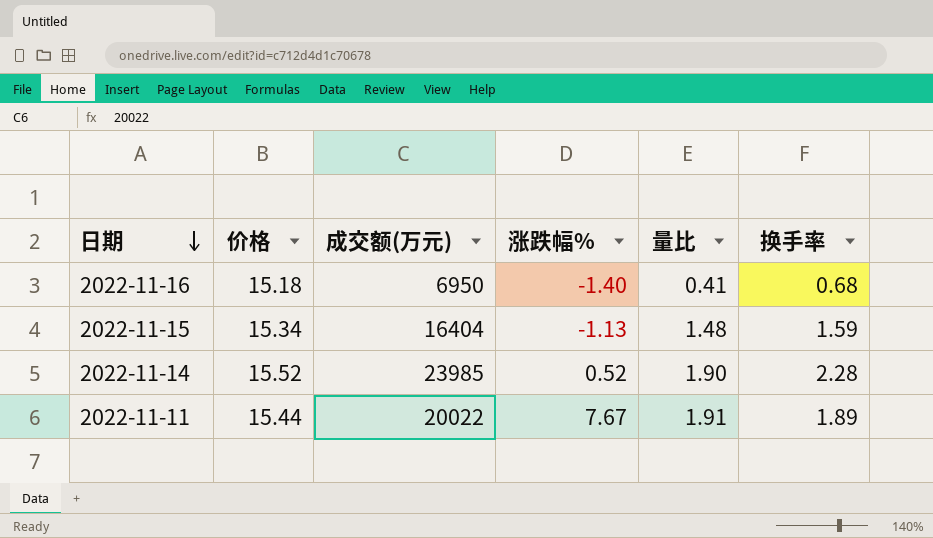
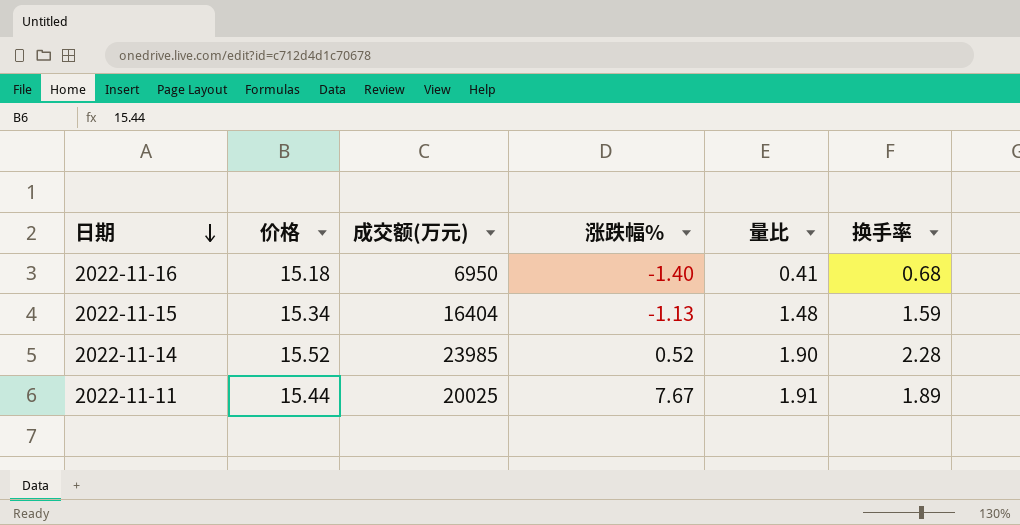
2022-11-11 | 成交额(万元): 20022 -> 20025

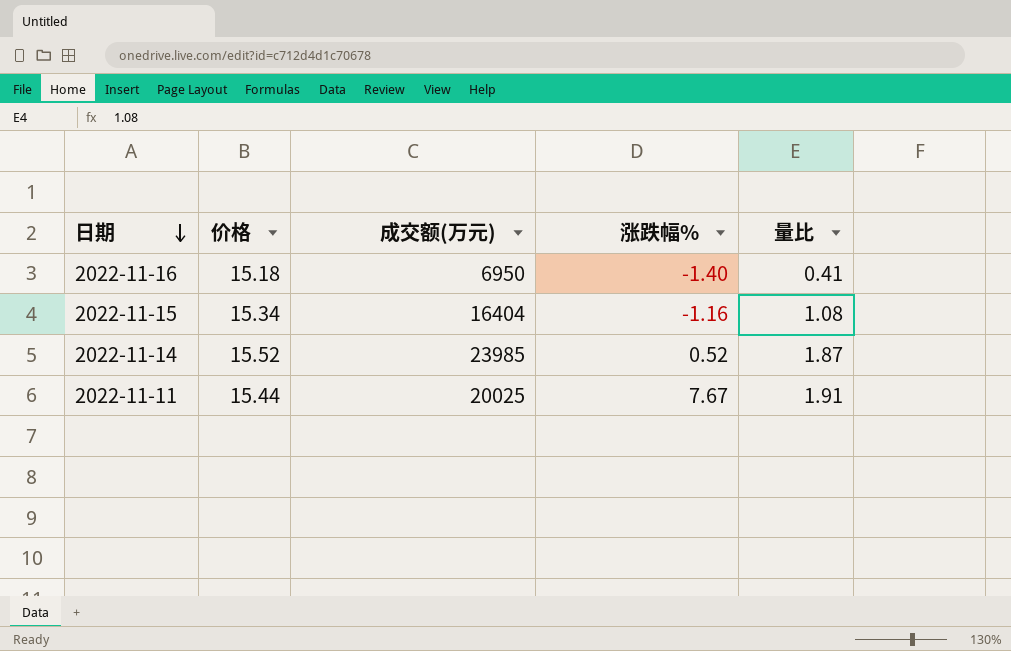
column 换手率 | position: 6 -> none
2022-11-15 | 涨跌幅%: -1.13 -> -1.16
2022-11-15 | 量比: 1.48 -> 1.08
2022-11-14 | 量比: 1.90 -> 1.87

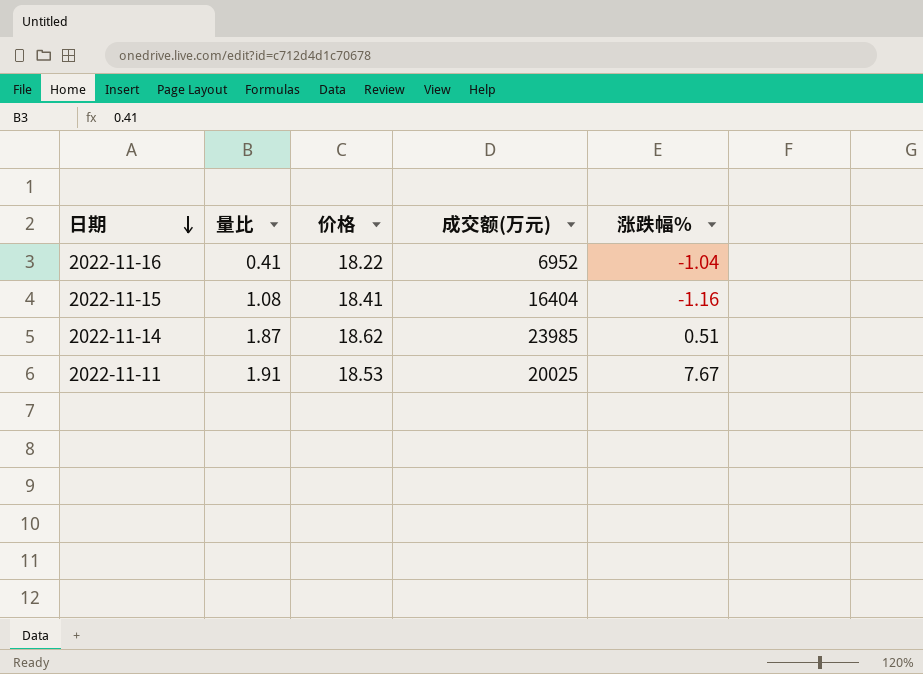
column 量比 | position: 5 -> 2
2022-11-16 | 价格: 15.18 -> 18.22
2022-11-16 | 成交额(万元): 6950 -> 6952
2022-11-16 | 涨跌幅%: -1.40 -> -1.04
2022-11-15 | 价格: 15.34 -> 18.41
2022-11-14 | 价格: 15.52 -> 18.62
2022-11-14 | 涨跌幅%: 0.52 -> 0.51
2022-11-11 | 价格: 15.44 -> 18.53

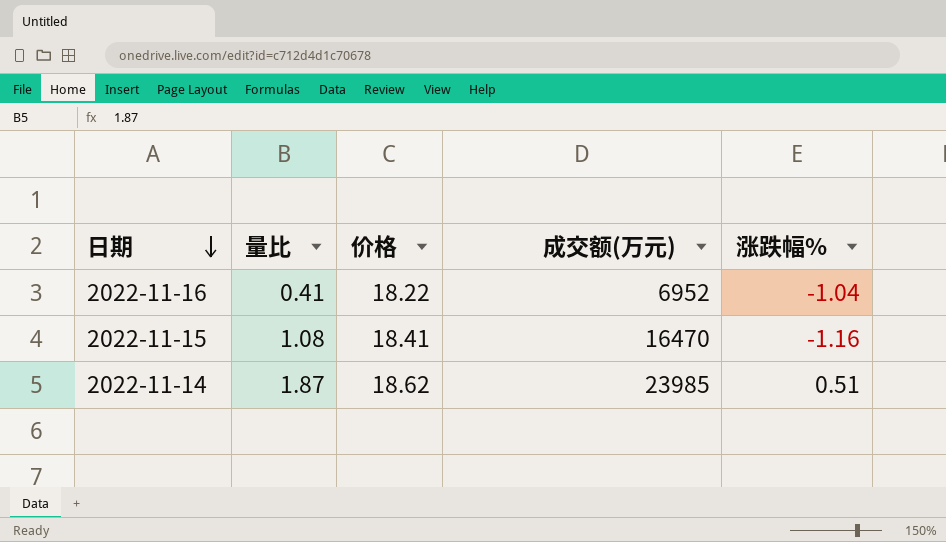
row 2022-11-11: 1.91 | 18.53 | 20025 | 7.67 -> none
2022-11-15 | 成交额(万元): 16404 -> 16470

